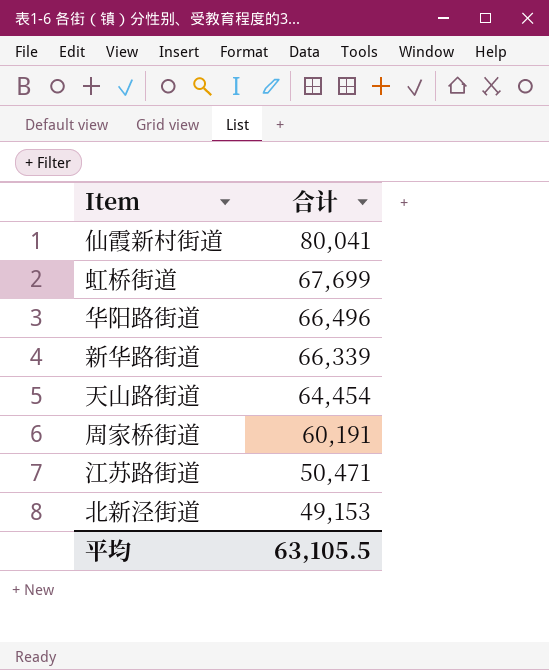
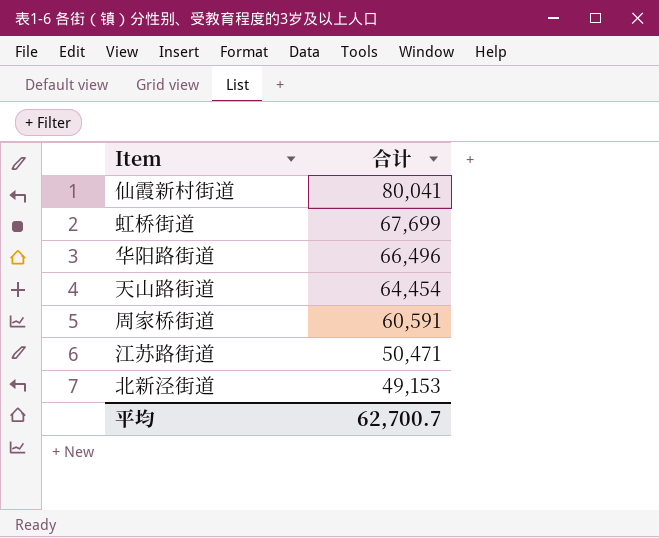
row 新华路街道: 66,339 -> none
周家桥街道 | 合计: 60,191 -> 60,591
平均 | 合计: 63,105.5 -> 62,700.7

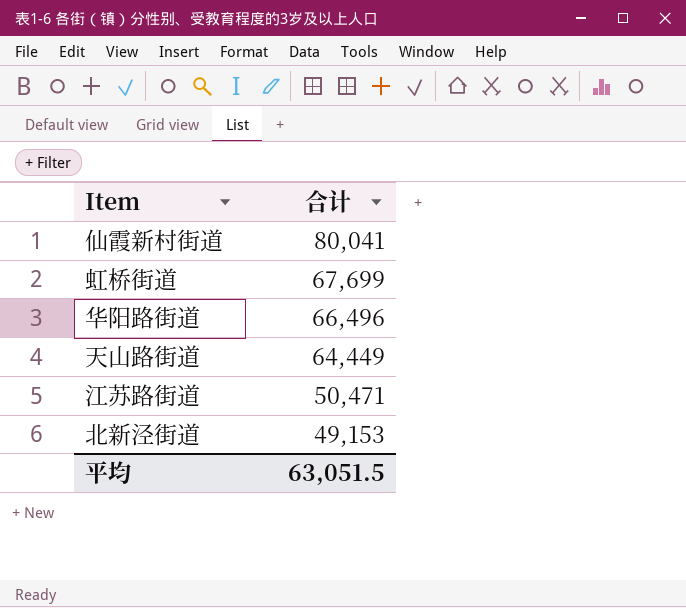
row 周家桥街道: 60,591 -> none
天山路街道 | 合计: 64,454 -> 64,449
平均 | 合计: 62,700.7 -> 63,051.5

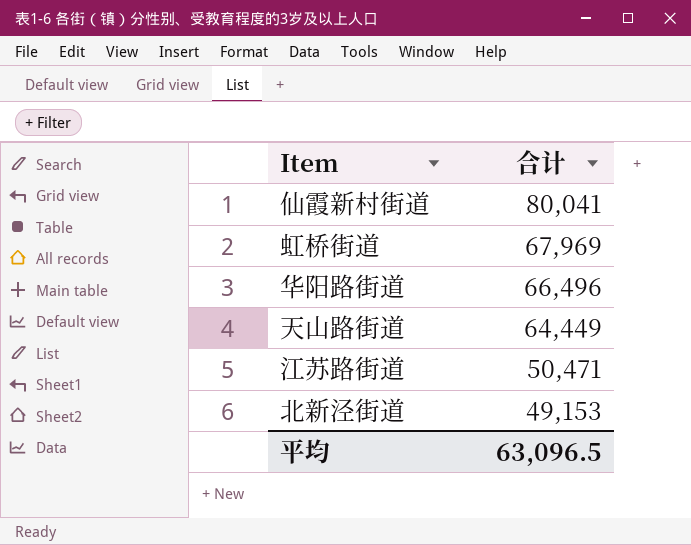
虹桥街道 | 合计: 67,699 -> 67,969
平均 | 合计: 63,051.5 -> 63,096.5

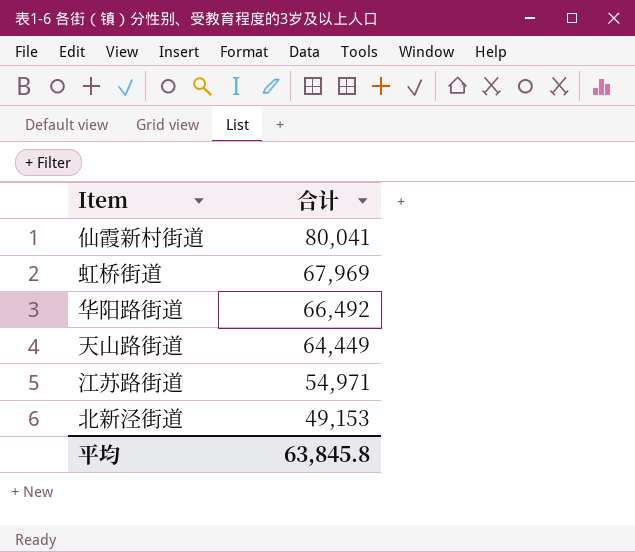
华阳路街道 | 合计: 66,496 -> 66,492
江苏路街道 | 合计: 50,471 -> 54,971
平均 | 合计: 63,096.5 -> 63,845.8

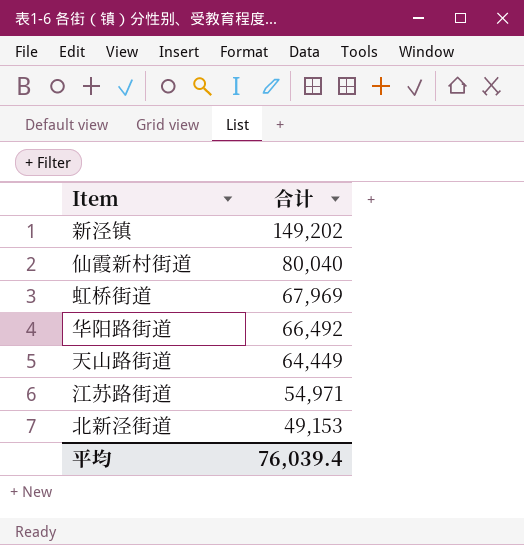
row 新泾镇: none -> 149,202
仙霞新村街道 | 合计: 80,041 -> 80,040
平均 | 合计: 63,845.8 -> 76,039.4

